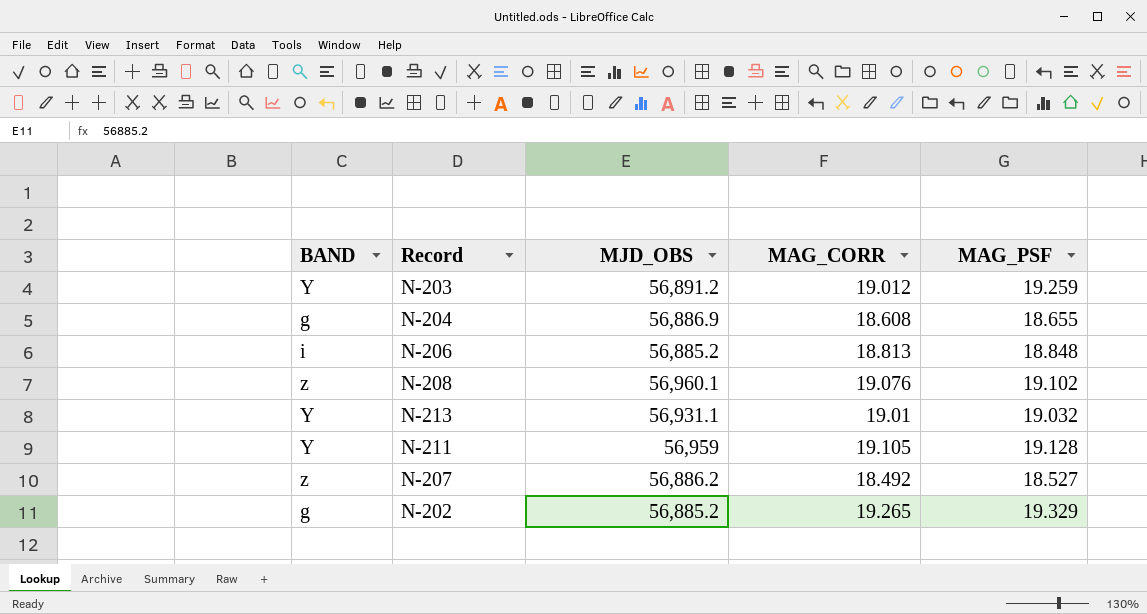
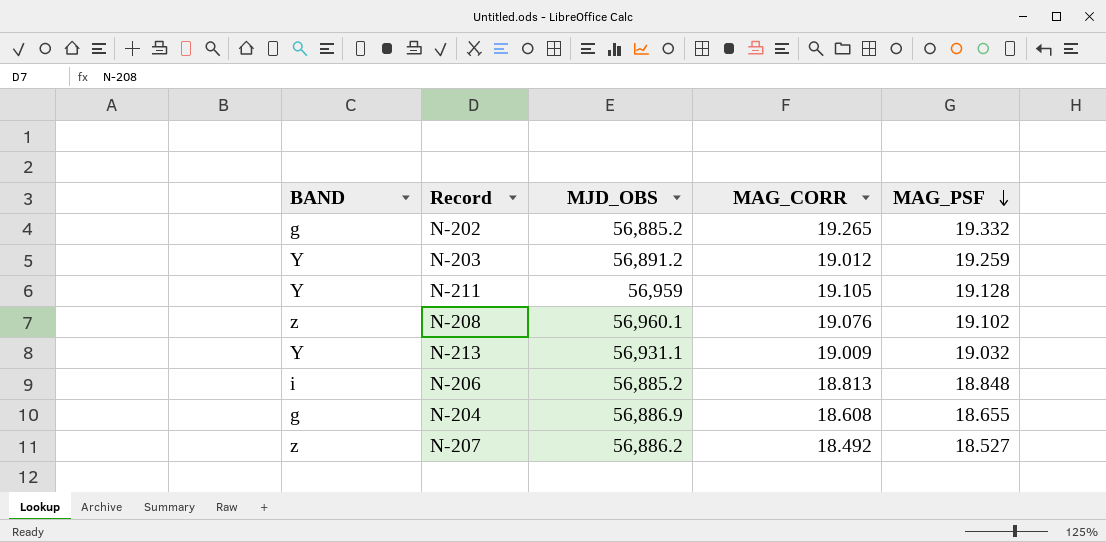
row order: none -> MAG_PSF descending
N-202 | MAG_PSF: 19.329 -> 19.332
N-213 | MAG_CORR: 19.01 -> 19.009

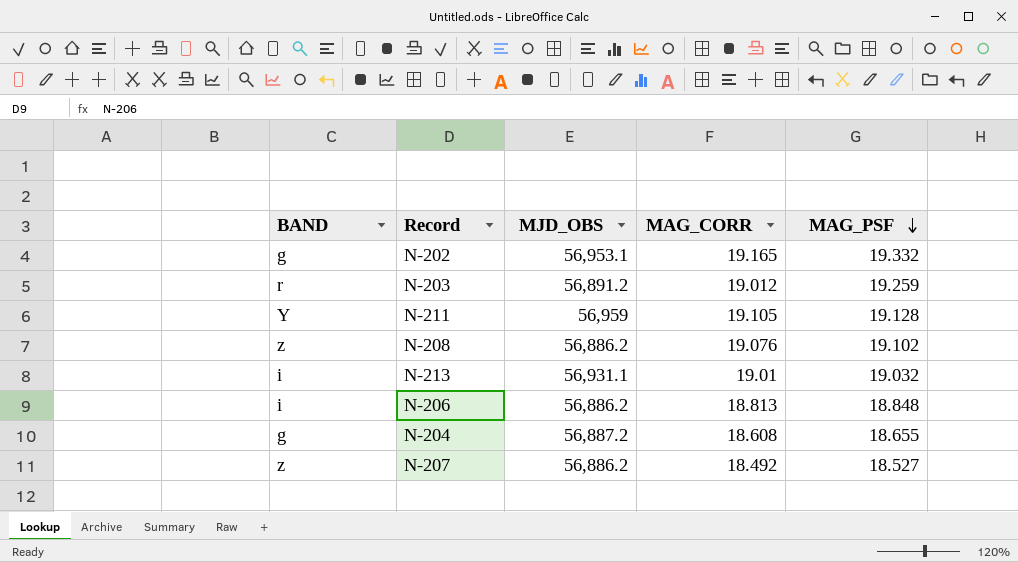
N-202 | MJD_OBS: 56,885.2 -> 56,953.1
N-202 | MAG_CORR: 19.265 -> 19.165
N-203 | BAND: Y -> r
N-208 | MJD_OBS: 56,960.1 -> 56,886.2
N-213 | BAND: Y -> i
N-213 | MAG_CORR: 19.009 -> 19.01
N-206 | MJD_OBS: 56,885.2 -> 56,886.2
N-204 | MJD_OBS: 56,886.9 -> 56,887.2

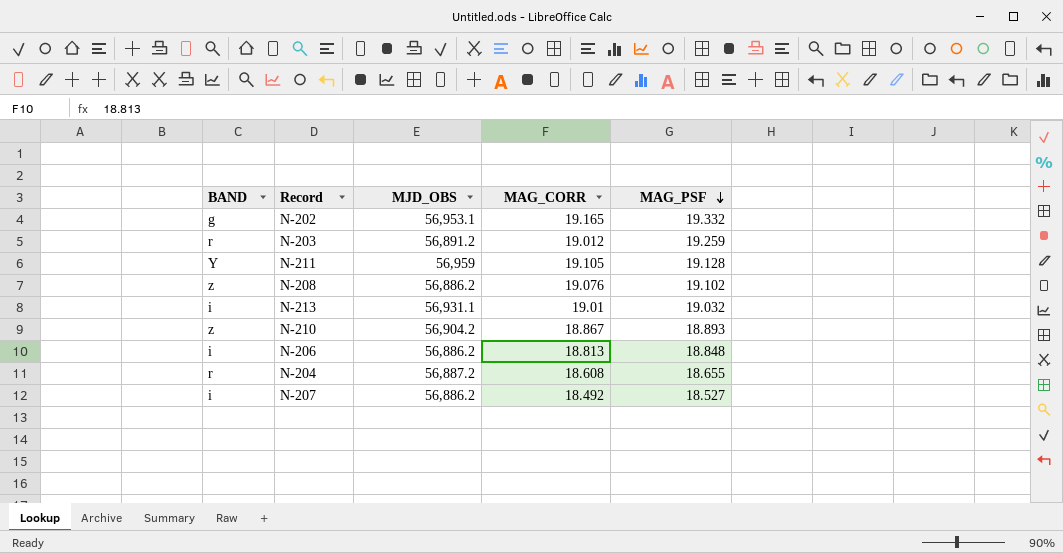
row N-210: none -> z | 56,904.2 | 18.867 | 18.893
N-204 | BAND: g -> r
N-207 | BAND: z -> i

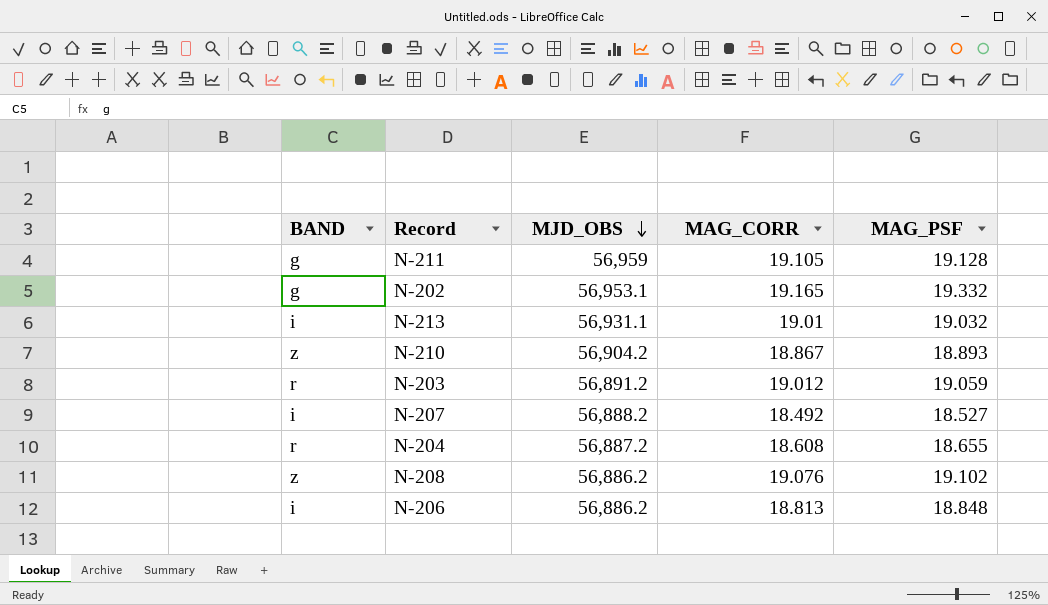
row order: MAG_PSF descending -> MJD_OBS descending
N-211 | BAND: Y -> g
N-203 | MAG_PSF: 19.259 -> 19.059
N-207 | MJD_OBS: 56,886.2 -> 56,888.2

